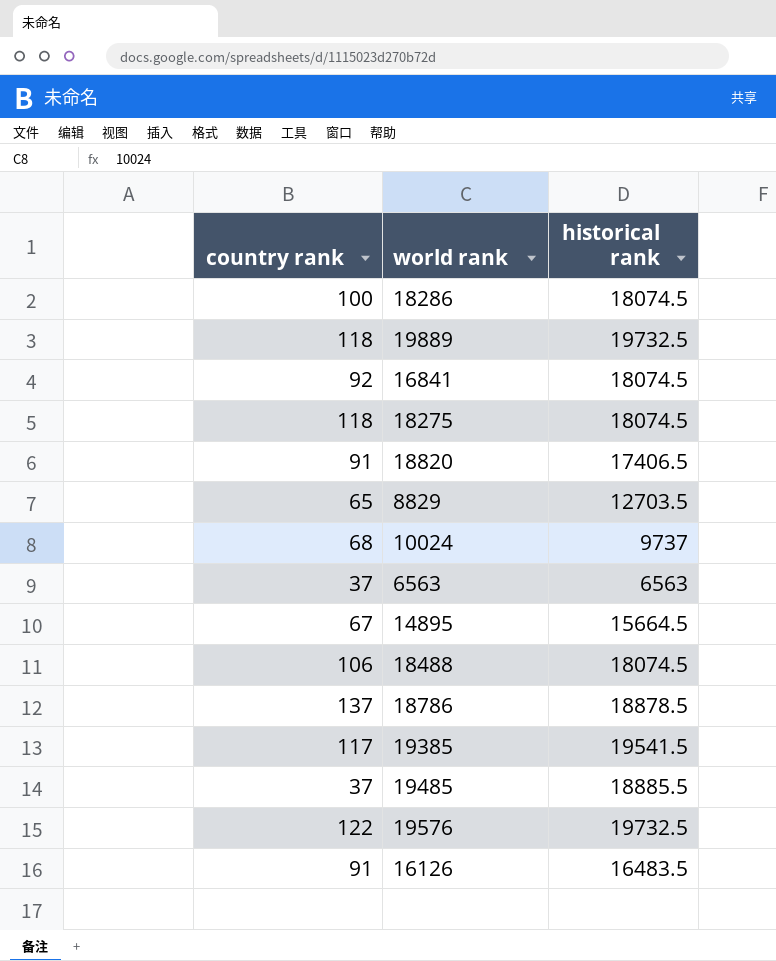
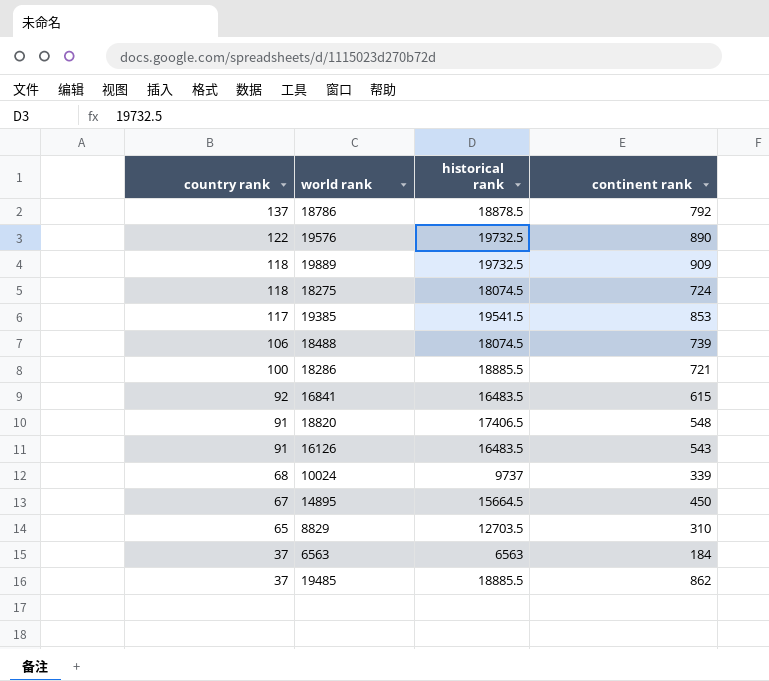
row order: none -> country rank descending
column continent rank | position: none -> 4
18286 | historical rank: 18074.5 -> 18885.5
16841 | historical rank: 18074.5 -> 16483.5

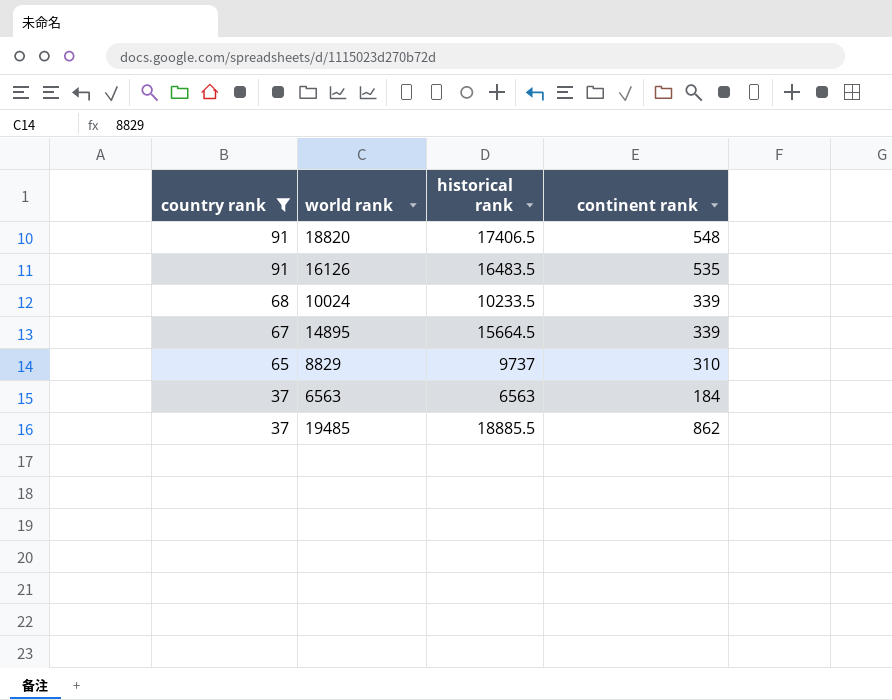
filter: none -> country rank <= 91
16126 | continent rank: 543 -> 535
10024 | historical rank: 9737 -> 10233.5
14895 | continent rank: 450 -> 339
8829 | historical rank: 12703.5 -> 9737

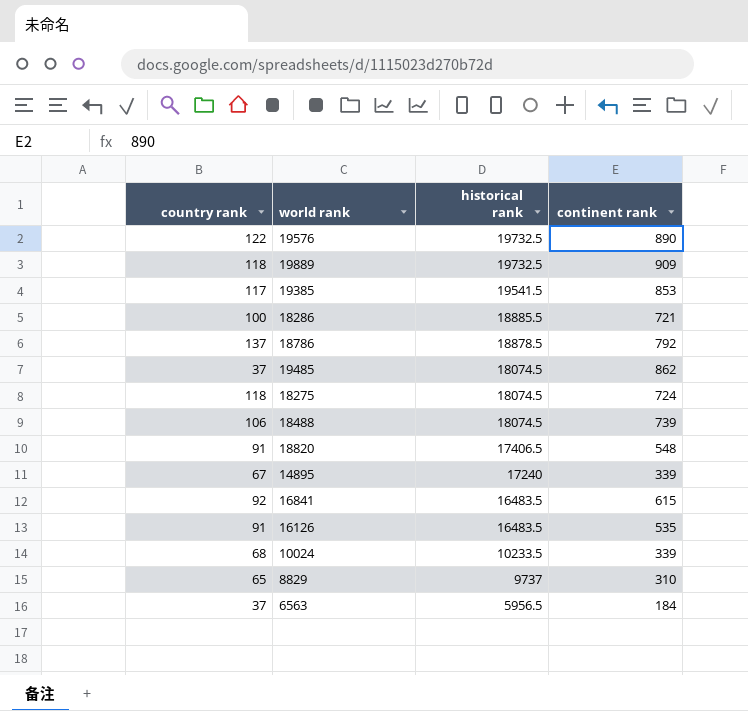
filter: country rank <= 91 -> none
row order: country rank descending -> historical rank descending
19485 | historical rank: 18885.5 -> 18074.5
14895 | historical rank: 15664.5 -> 17240
6563 | historical rank: 6563 -> 5956.5

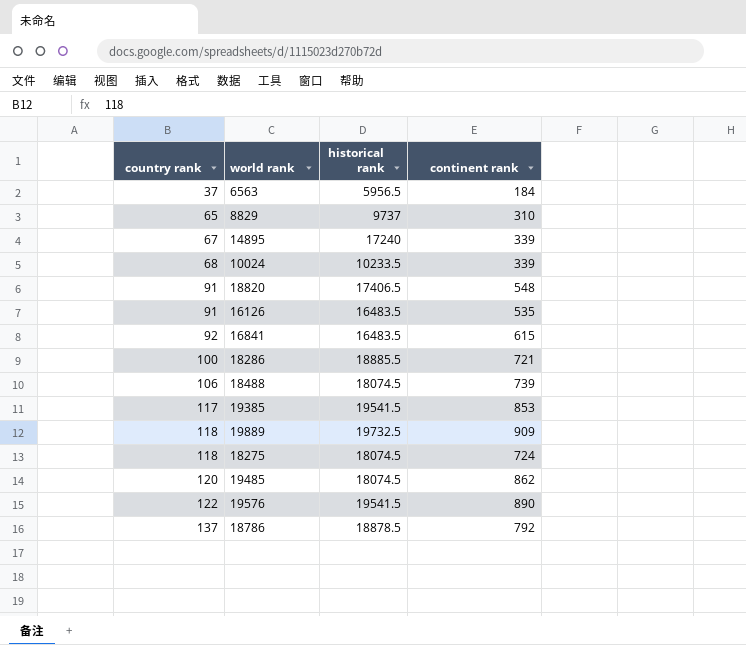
row order: historical rank descending -> country rank ascending
19485 | country rank: 37 -> 120
19576 | historical rank: 19732.5 -> 19541.5

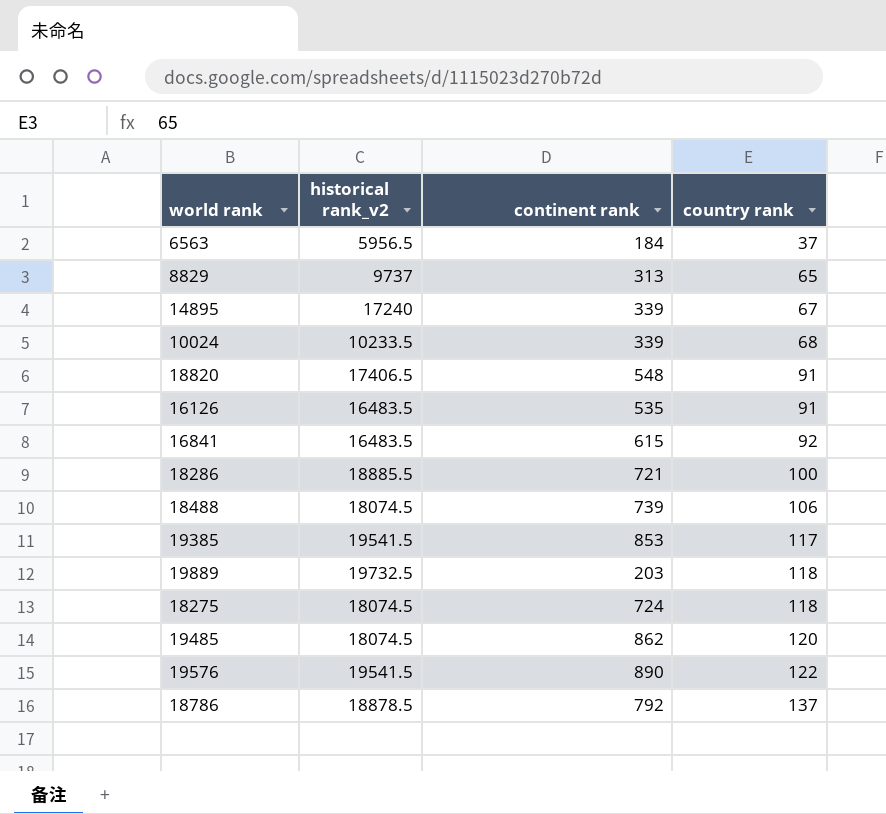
column name: historical rank -> historical rank_v2
column country rank | position: 1 -> 4
8829 | continent rank: 310 -> 313
19889 | continent rank: 909 -> 203

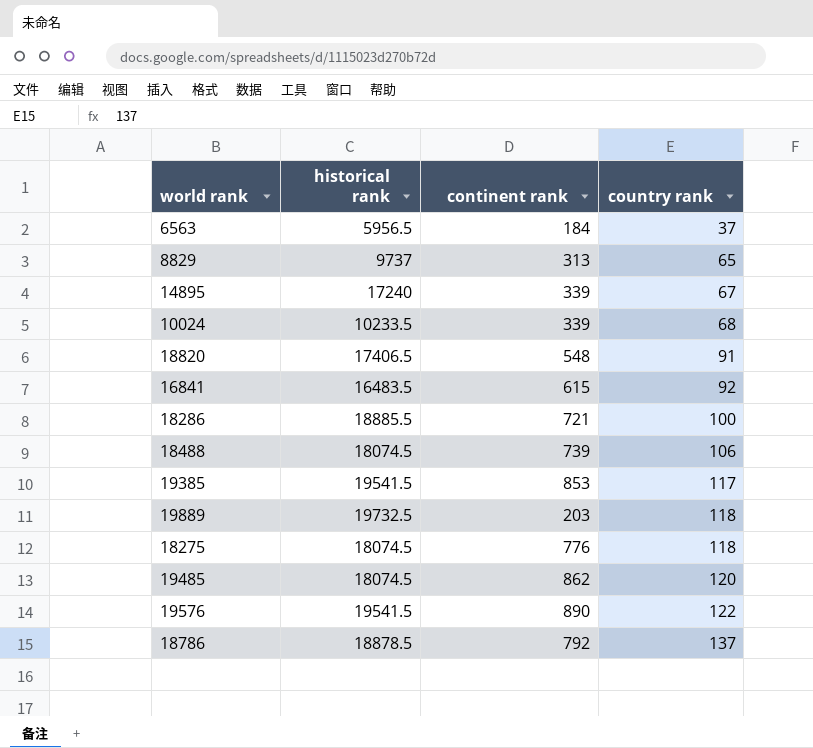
column name: historical rank_v2 -> historical rank
row 16126: 16483.5 | 535 | 91 -> none
18275 | continent rank: 724 -> 776

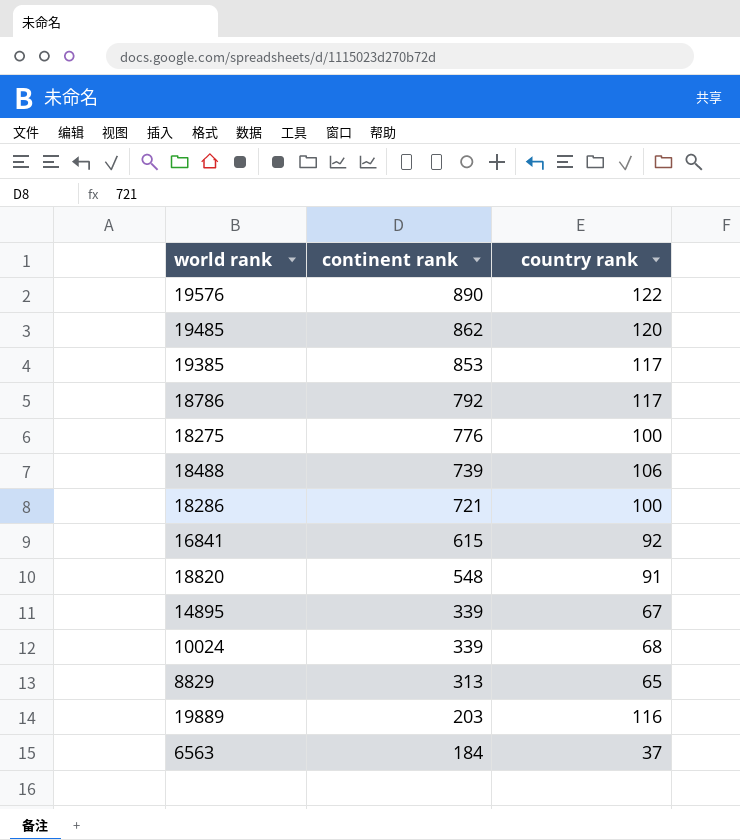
row order: country rank ascending -> continent rank descending
column historical rank | position: 2 -> none
18786 | country rank: 137 -> 117
18275 | country rank: 118 -> 100
19889 | country rank: 118 -> 116

